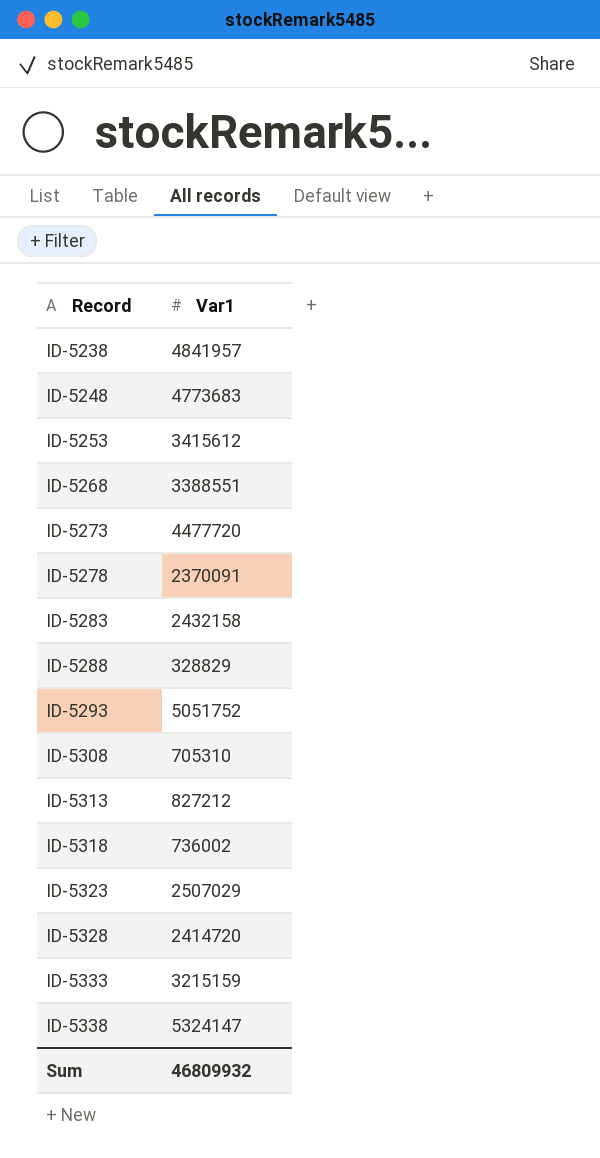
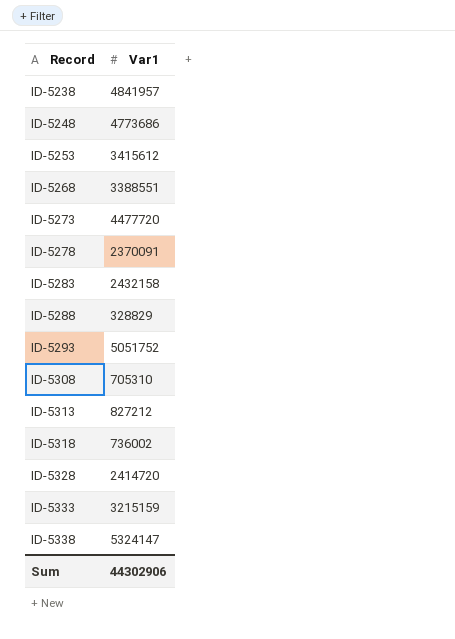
row ID-5323: 2507029 -> none
ID-5248 | Var1: 4773683 -> 4773686
Sum | Var1: 46809932 -> 44302906

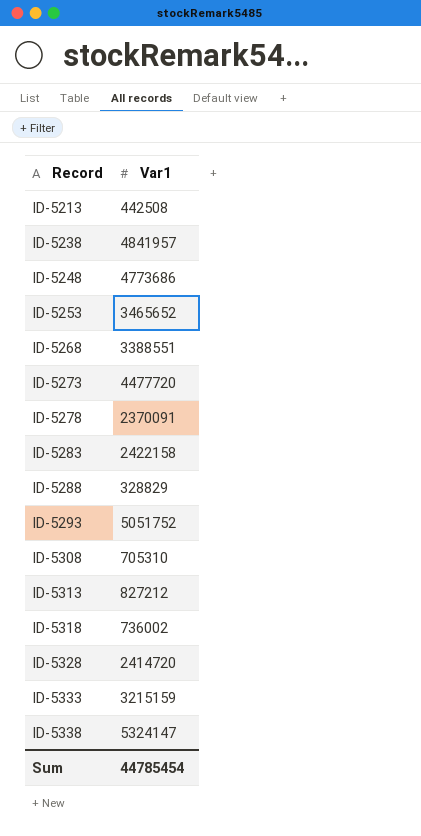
row ID-5213: none -> 442508
ID-5253 | Var1: 3415612 -> 3465652
ID-5283 | Var1: 2432158 -> 2422158
Sum | Var1: 44302906 -> 44785454

